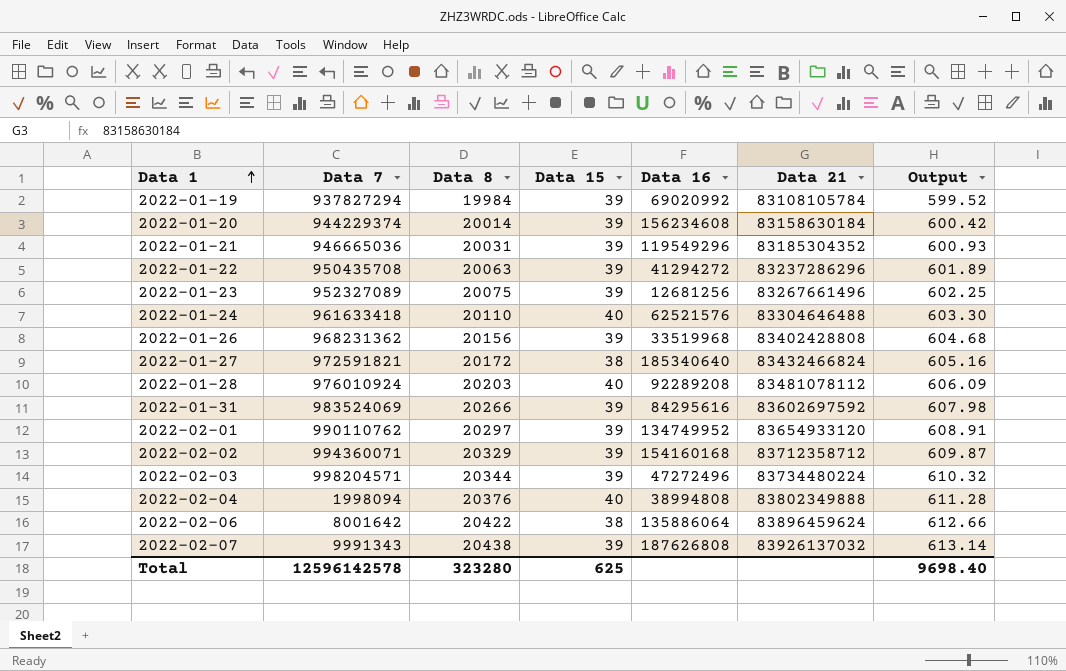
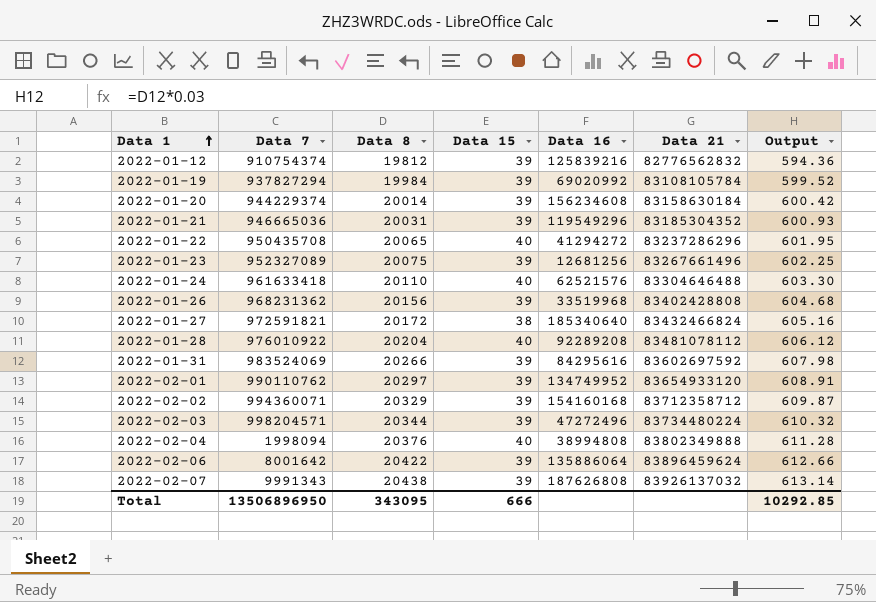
row 2022-01-12: none -> 910754374 | 19812 | 39 | 125839216 | 82776562832 | 594.36
2022-01-22 | Data 8: 20063 -> 20065
2022-01-22 | Data 15: 39 -> 40
2022-01-22 | Output: 601.89 -> 601.95
2022-01-28 | Data 7: 976010924 -> 976010922
2022-01-28 | Data 8: 20203 -> 20204
2022-01-28 | Output: 606.09 -> 606.12
2022-02-06 | Data 15: 38 -> 39
Total | Data 7: 12596142578 -> 13506896950
Total | Data 8: 323280 -> 343095
Total | Data 15: 625 -> 666
Total | Output: 9698.40 -> 10292.85

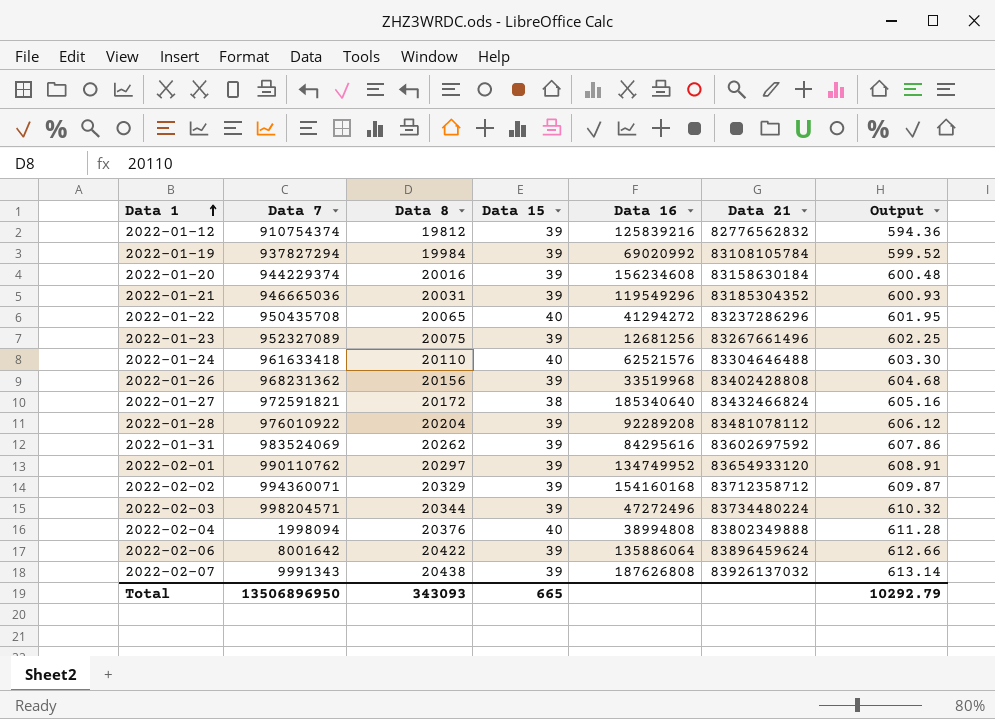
2022-01-20 | Data 8: 20014 -> 20016
2022-01-20 | Output: 600.42 -> 600.48
2022-01-28 | Data 15: 40 -> 39
2022-01-31 | Data 8: 20266 -> 20262
2022-01-31 | Output: 607.98 -> 607.86
Total | Data 8: 343095 -> 343093
Total | Data 15: 666 -> 665
Total | Output: 10292.85 -> 10292.79

